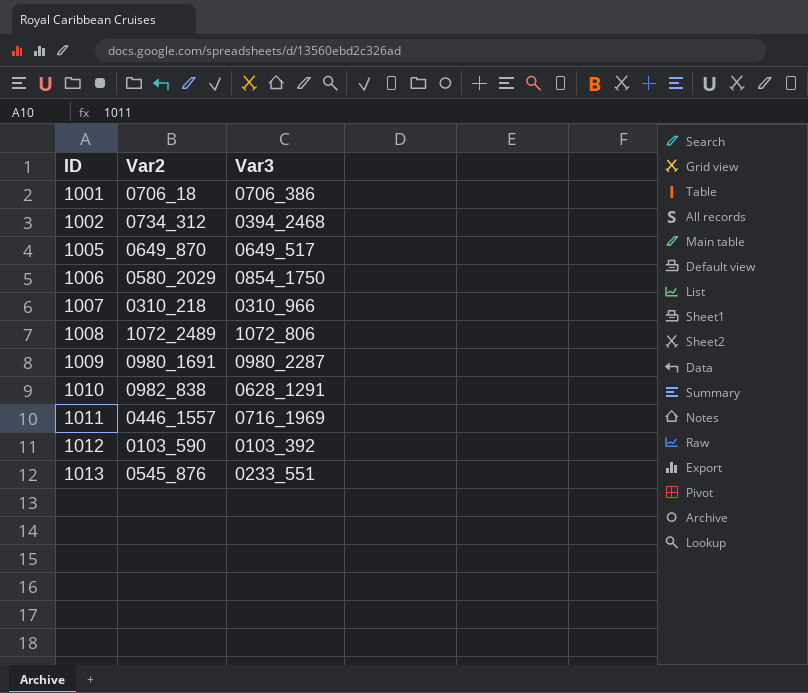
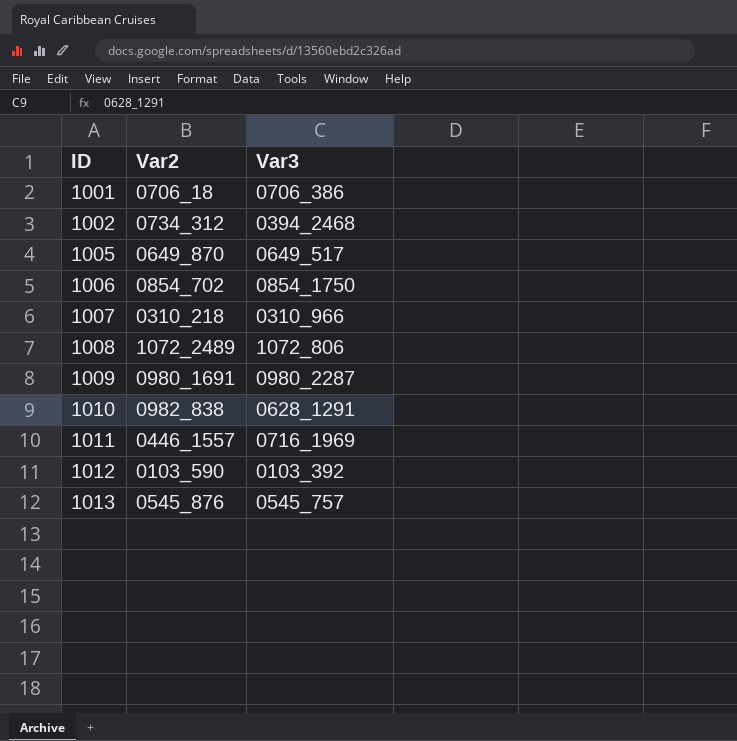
1006 | Var2: 0580_2029 -> 0854_702
1013 | Var3: 0233_551 -> 0545_757

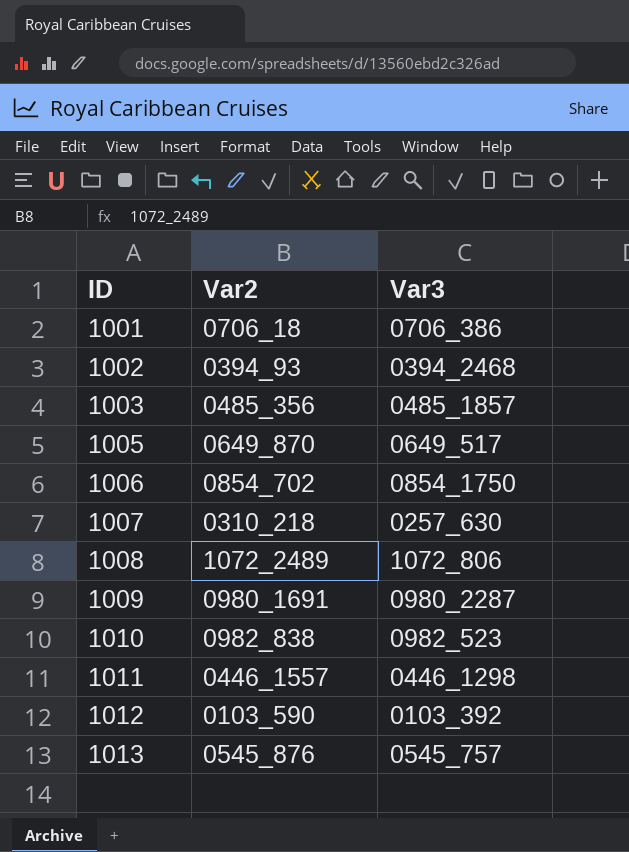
1002 | Var2: 0734_312 -> 0394_93
row 1003: none -> 0485_356 | 0485_1857
1007 | Var3: 0310_966 -> 0257_630
1010 | Var3: 0628_1291 -> 0982_523
1011 | Var3: 0716_1969 -> 0446_1298

